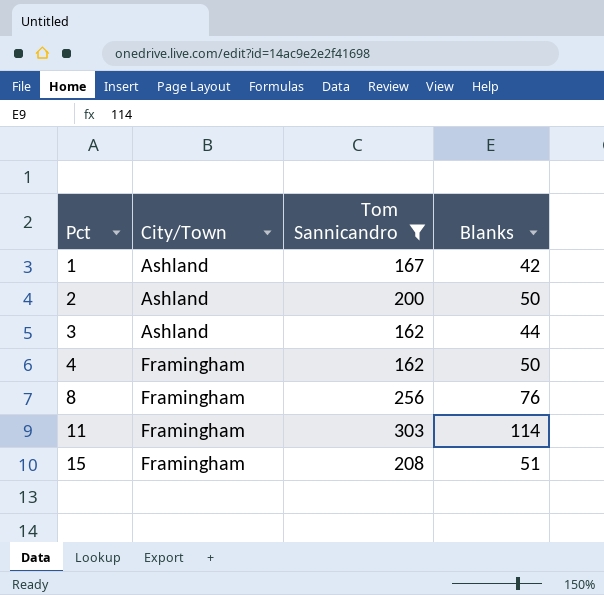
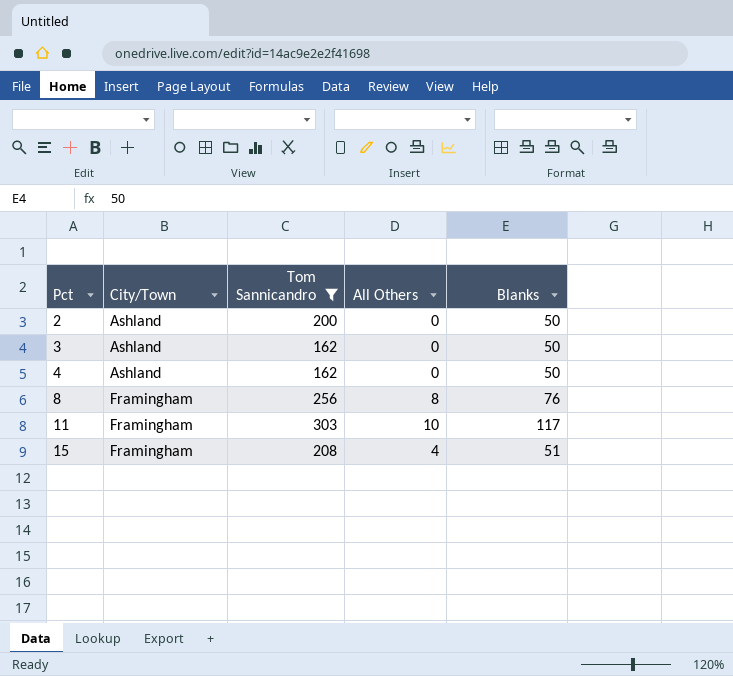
column All Others | position: none -> 4
row 1: Ashland | 167 | 42 -> none
3 | Blanks: 44 -> 50
4 | City/Town: Framingham -> Ashland
11 | Blanks: 114 -> 117

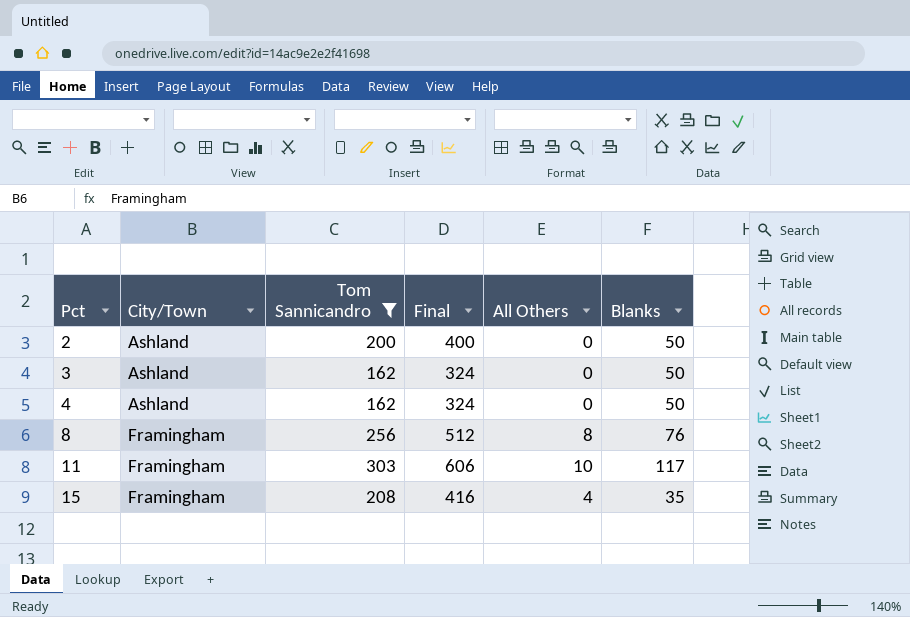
column Final | formula: none -> [Tom Sannicandro] * 2
15 | Blanks: 51 -> 35

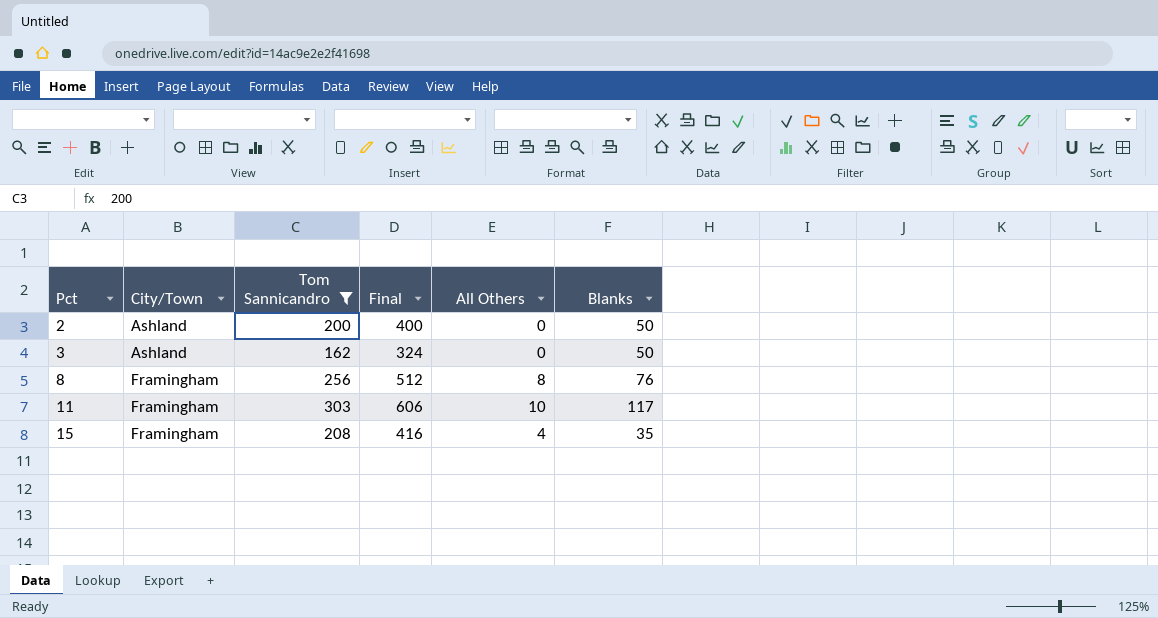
row 4: Ashland | 162 | 324 | 0 | 50 -> none

